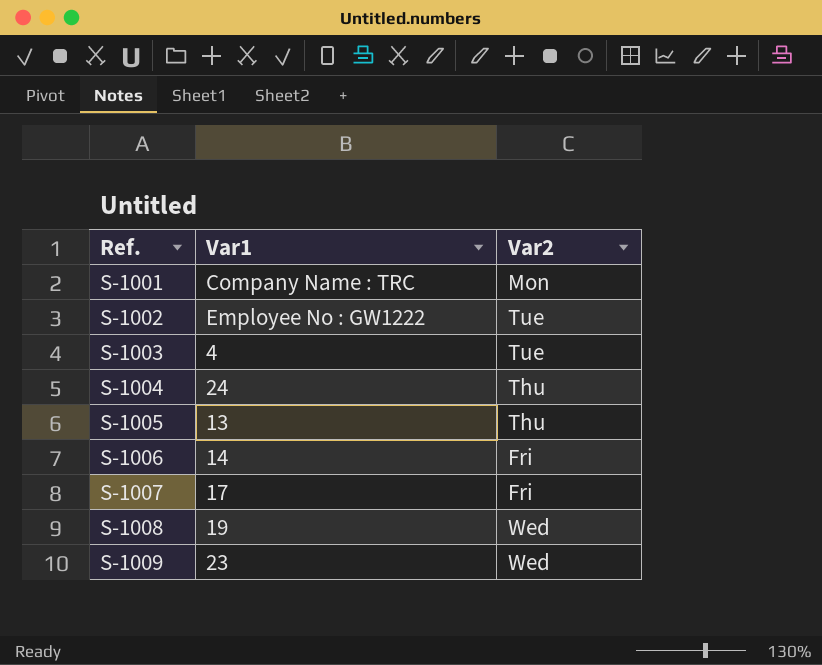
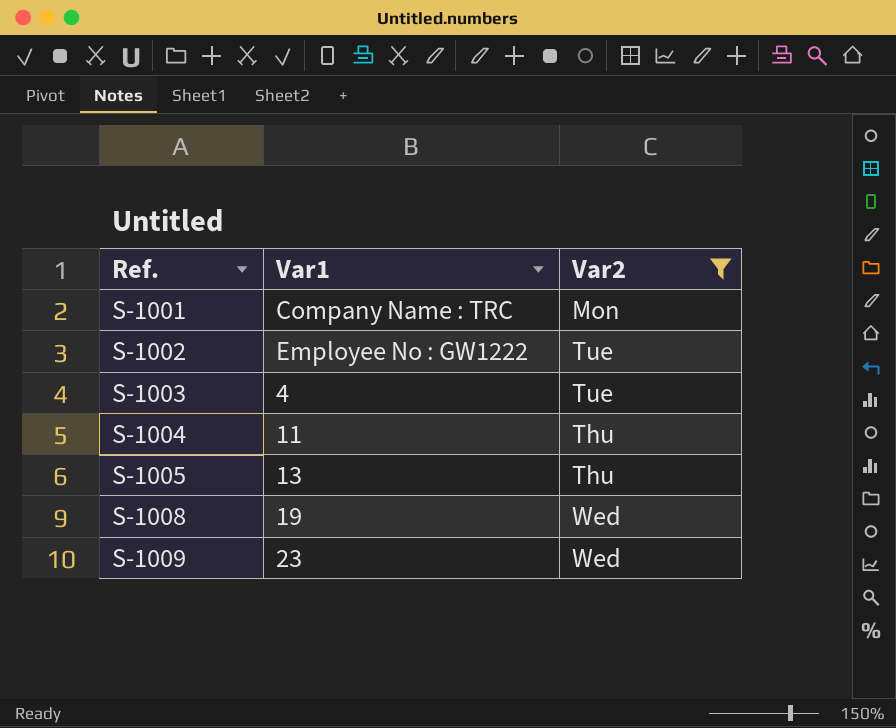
filter: none -> Var2 != Fri
S-1004 | Var1: 24 -> 11

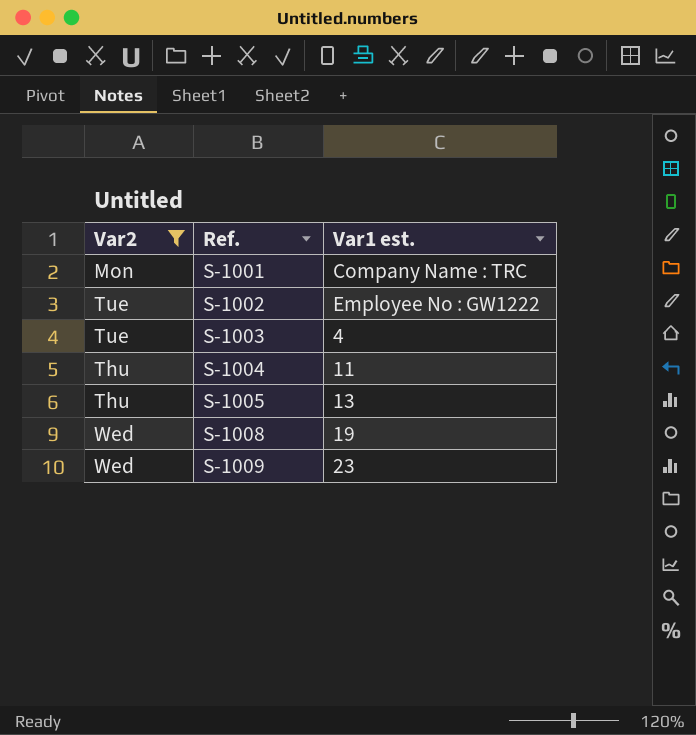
column Var2 | position: 3 -> 1
column name: Var1 -> Var1 est.

